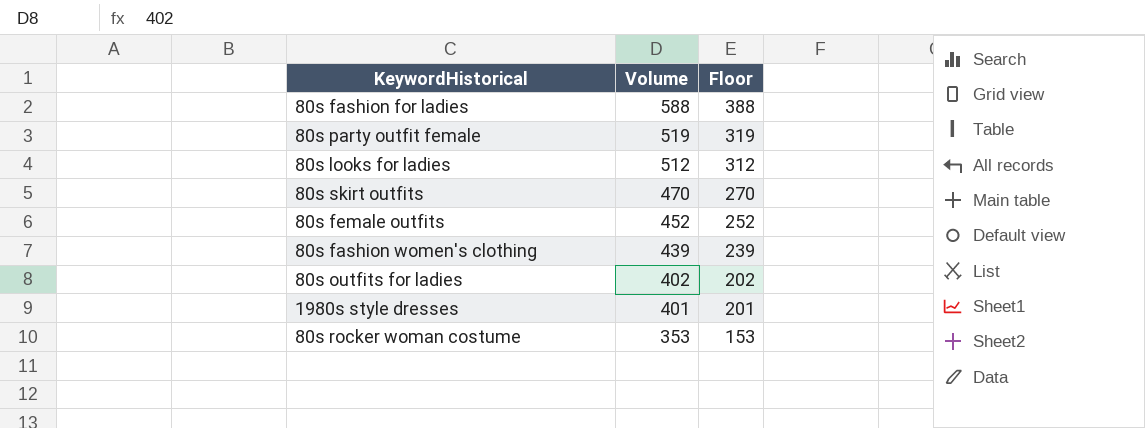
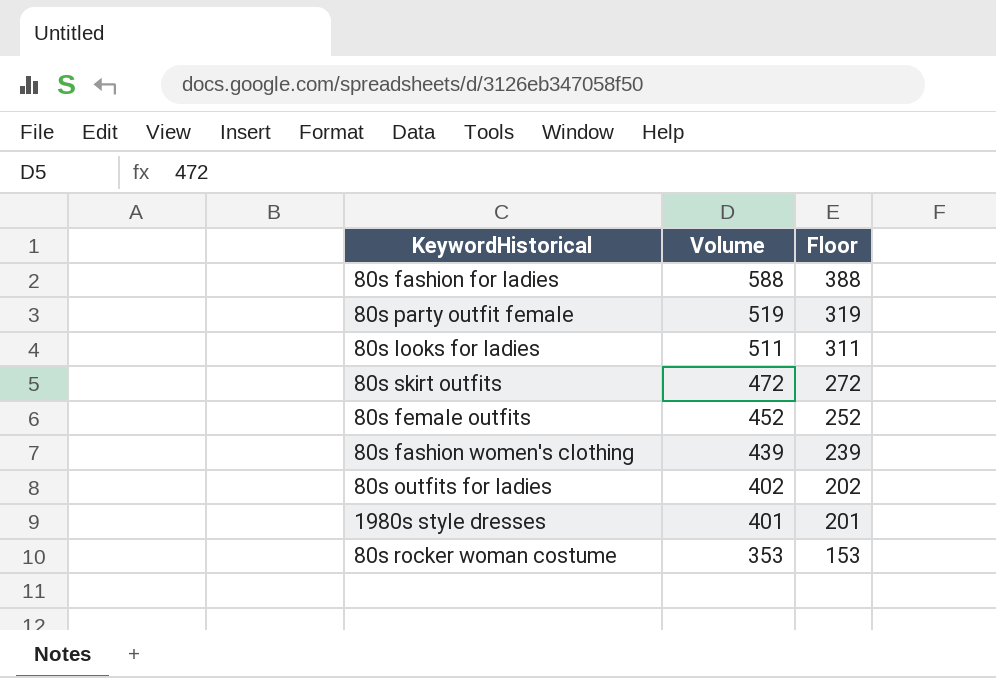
80s looks for ladies | Volume: 512 -> 511
80s looks for ladies | Floor: 312 -> 311
80s skirt outfits | Volume: 470 -> 472
80s skirt outfits | Floor: 270 -> 272

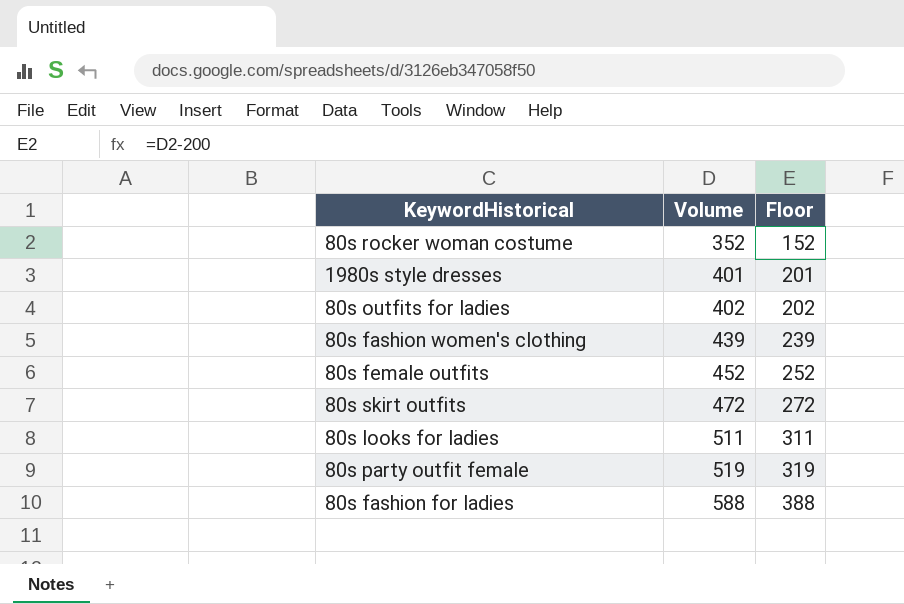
row order: Volume descending -> Volume ascending
80s rocker woman costume | Volume: 353 -> 352
80s rocker woman costume | Floor: 153 -> 152

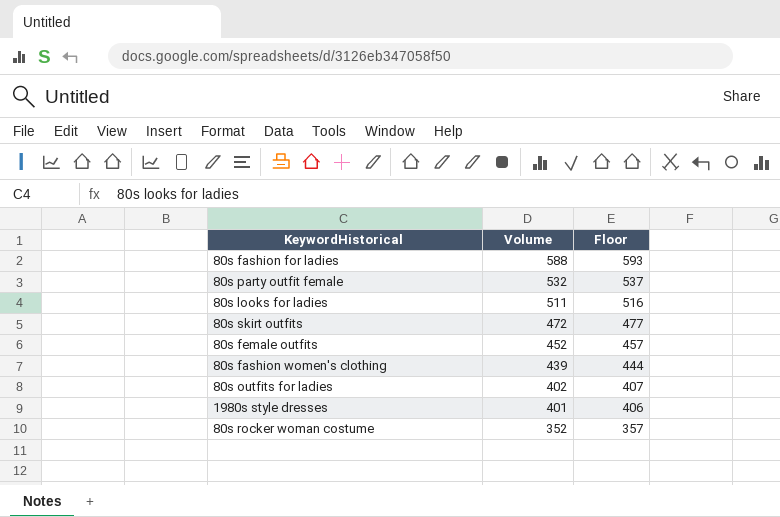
row order: Volume ascending -> Volume descending
column Floor | formula: [Volume] - 200 -> [Volume] + 5
80s party outfit female | Volume: 519 -> 532

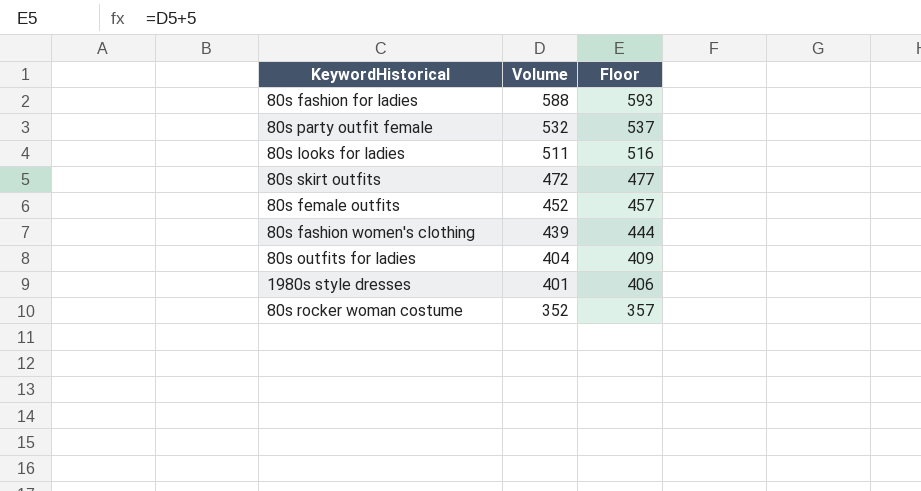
80s outfits for ladies | Volume: 402 -> 404
80s outfits for ladies | Floor: 407 -> 409

